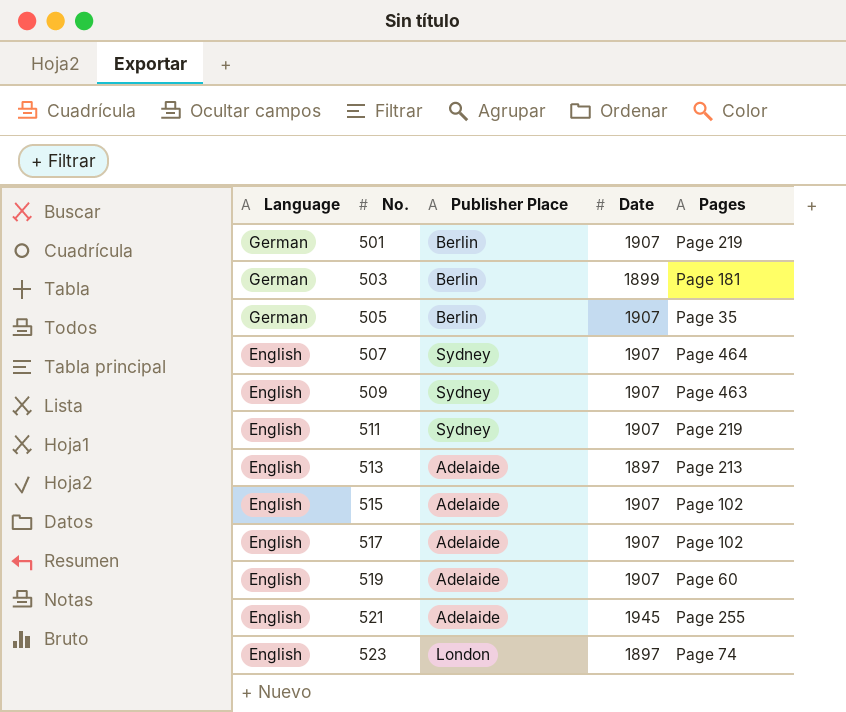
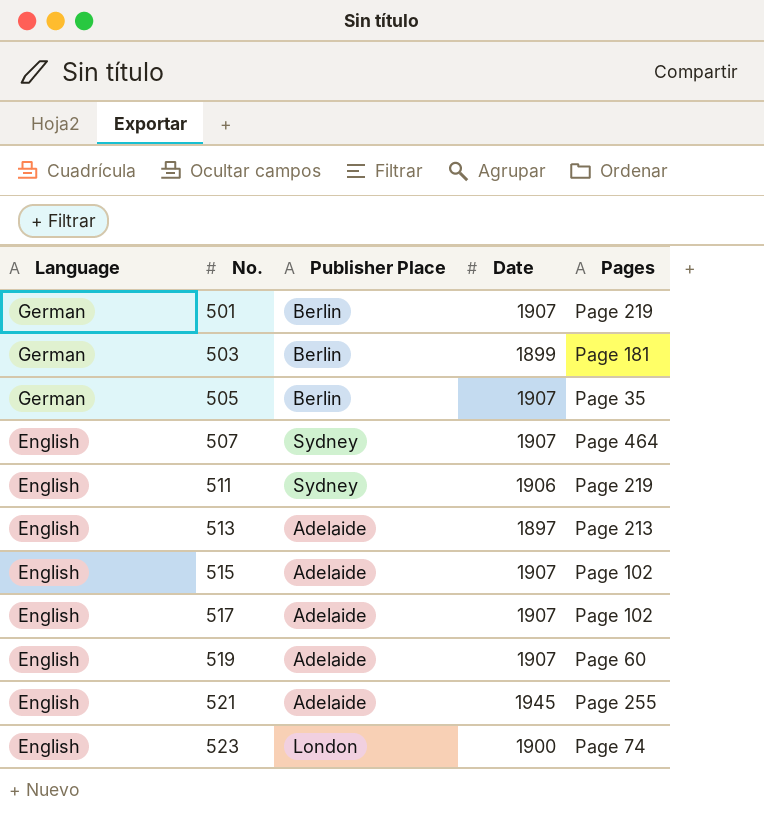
row 509: English | Sydney | 1907 | Page 463 -> none
511 | Date: 1907 -> 1906
523 | Date: 1897 -> 1900

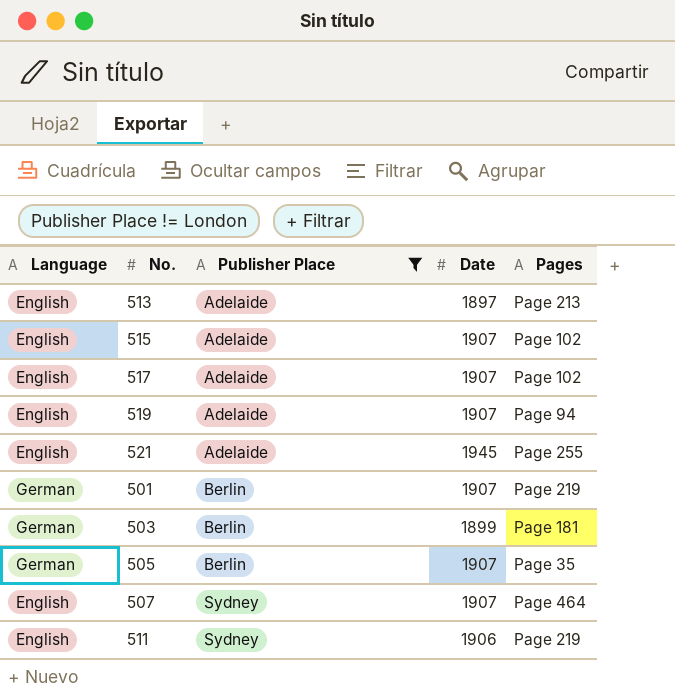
filter: none -> Publisher Place != London
row order: Language descending -> Publisher Place ascending
519 | Pages: Page 60 -> Page 94

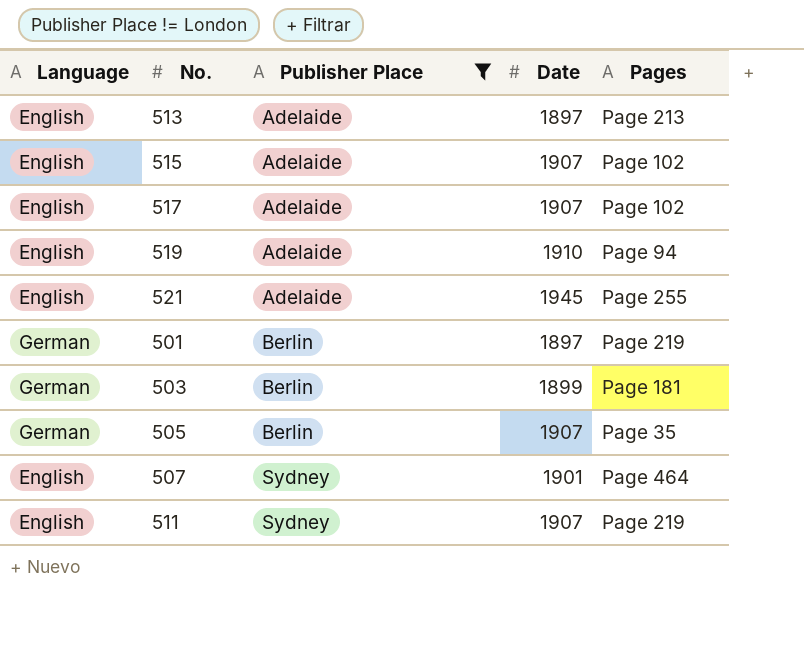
519 | Date: 1907 -> 1910
501 | Date: 1907 -> 1897
507 | Date: 1907 -> 1901
511 | Date: 1906 -> 1907

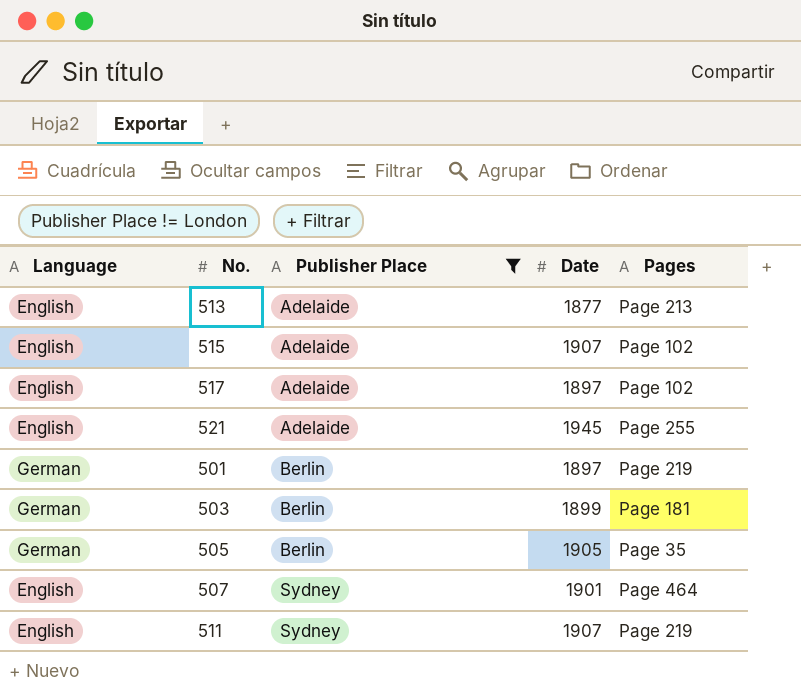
row 519: English | Adelaide | 1910 | Page 94 -> none
513 | Date: 1897 -> 1877
517 | Date: 1907 -> 1897
505 | Date: 1907 -> 1905

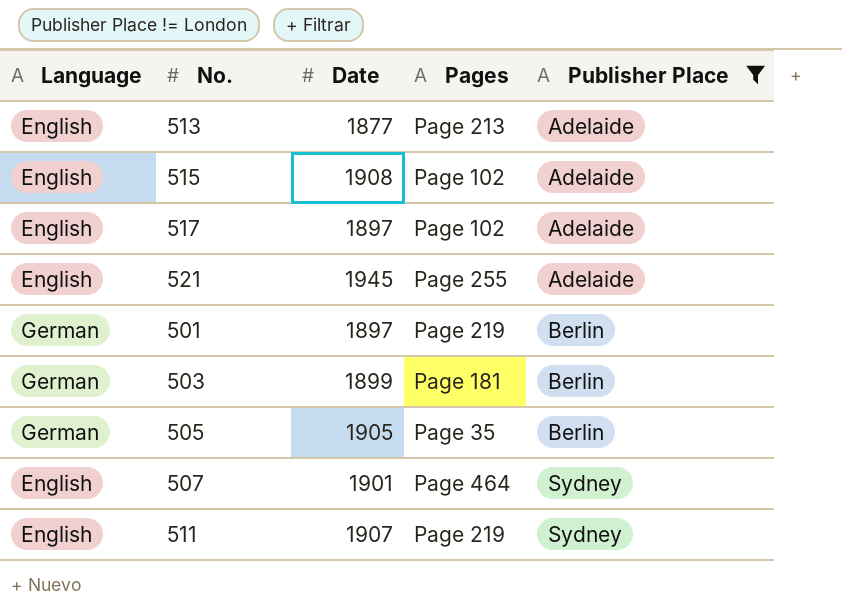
column Publisher Place | position: 3 -> 5
515 | Date: 1907 -> 1908

